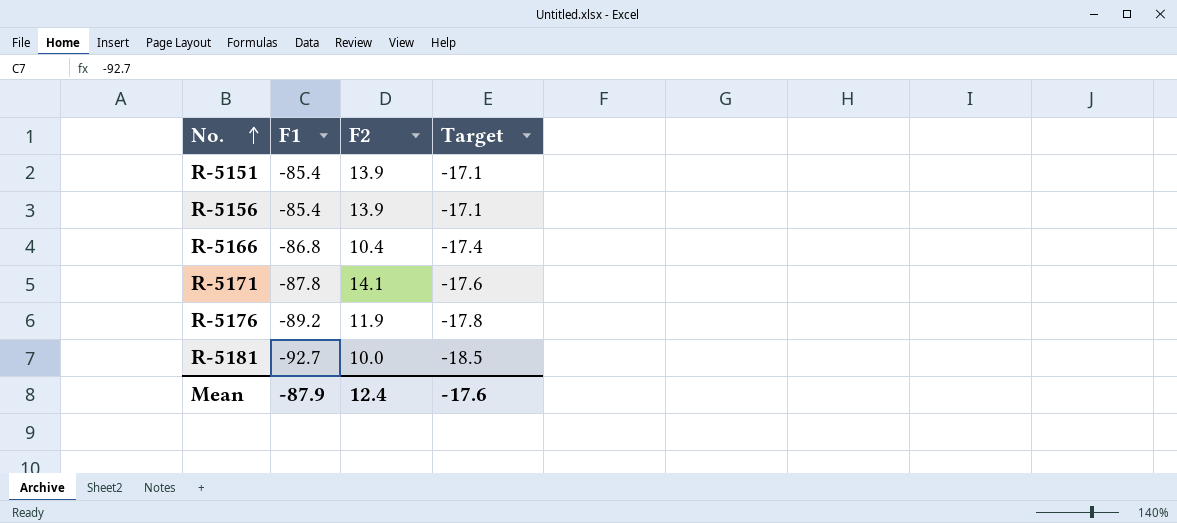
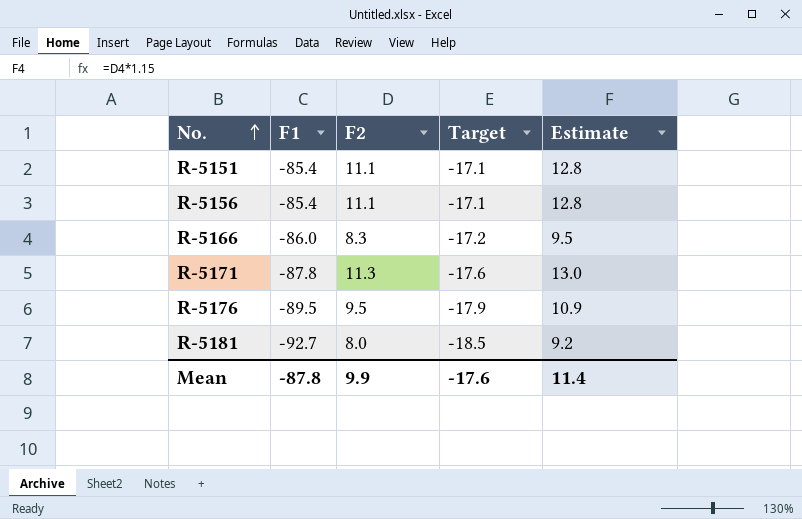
column Estimate | formula: none -> [F2] * 1.15
R-5151 | F2: 13.9 -> 11.1
R-5156 | F2: 13.9 -> 11.1
R-5166 | F1: -86.8 -> -86.0
R-5166 | F2: 10.4 -> 8.3
R-5166 | Target: -17.4 -> -17.2
R-5171 | F2: 14.1 -> 11.3
R-5176 | F1: -89.2 -> -89.5
R-5176 | F2: 11.9 -> 9.5
R-5176 | Target: -17.8 -> -17.9
R-5181 | F2: 10.0 -> 8.0
Mean | F1: -87.9 -> -87.8
Mean | F2: 12.4 -> 9.9

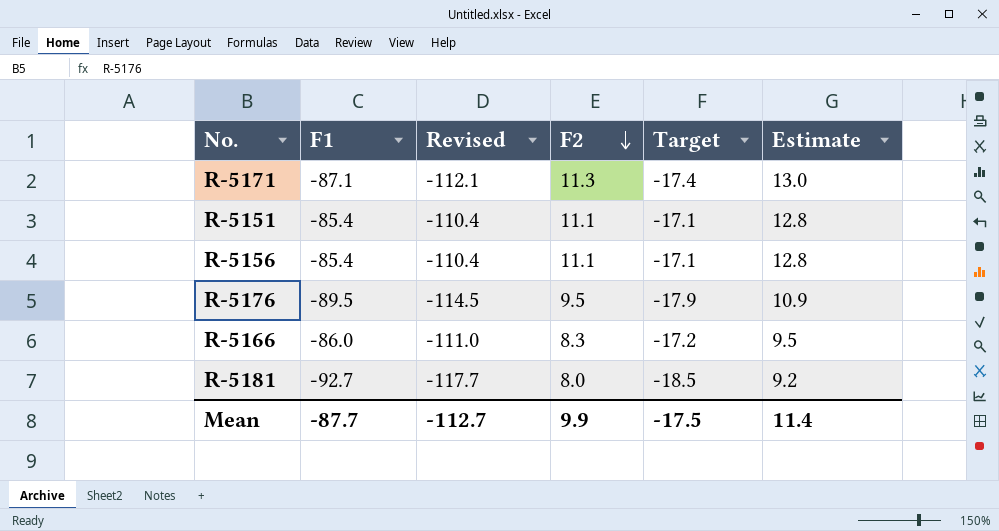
row order: No. ascending -> F2 descending
column Revised | formula: none -> [F1] - 25
R-5171 | F1: -87.8 -> -87.1
R-5171 | Target: -17.6 -> -17.4
Mean | F1: -87.8 -> -87.7
Mean | Target: -17.6 -> -17.5

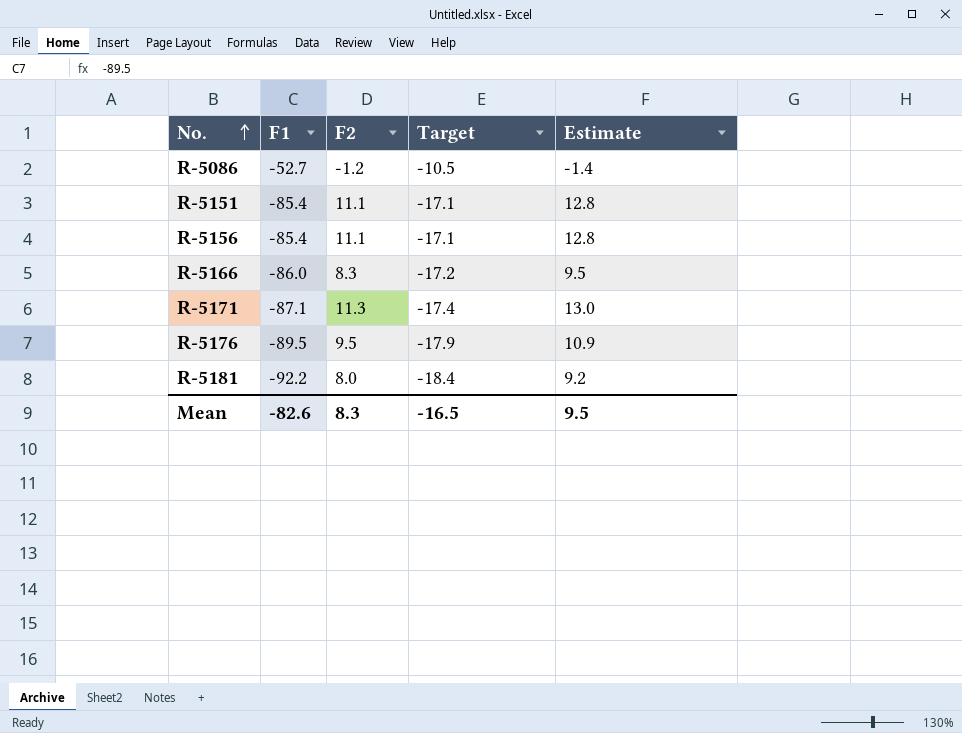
row order: F2 descending -> No. ascending
column Revised | formula: [F1] - 25 -> none
row R-5086: none -> -52.7 | -1.2 | -10.5 | -1.4
R-5181 | F1: -92.7 -> -92.2
R-5181 | Target: -18.5 -> -18.4
Mean | F1: -87.7 -> -82.6
Mean | F2: 9.9 -> 8.3
Mean | Target: -17.5 -> -16.5
Mean | Estimate: 11.4 -> 9.5

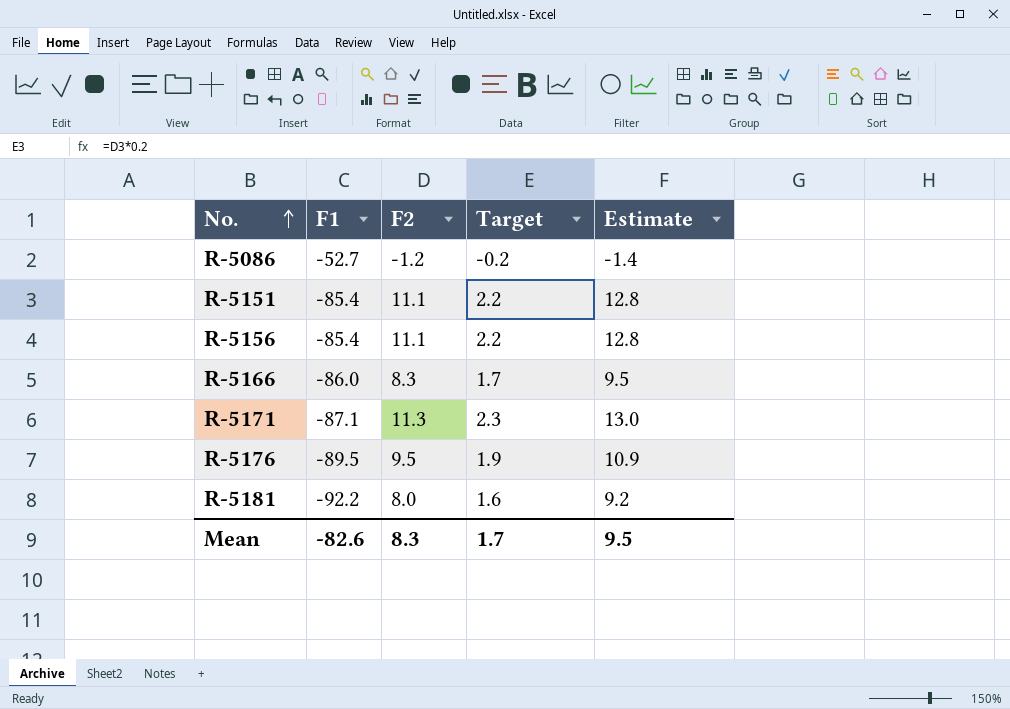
column Target | formula: [F1] * 0.2 -> [F2] * 0.2
Mean | Target: -16.5 -> 1.7

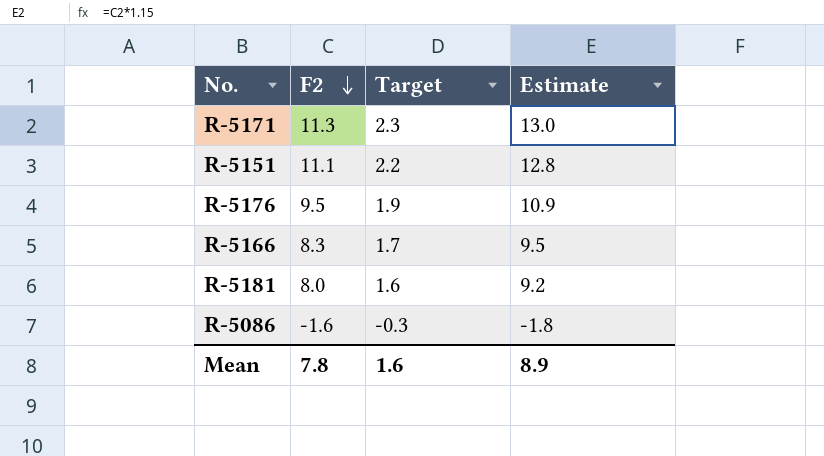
row order: No. ascending -> F2 descending
column F1 | position: 2 -> none
row R-5156: -85.4 | 11.1 | 2.2 | 12.8 -> none
R-5086 | F2: -1.2 -> -1.6
R-5086 | Target: -0.2 -> -0.3
R-5086 | Estimate: -1.4 -> -1.8
Mean | F2: 8.3 -> 7.8
Mean | Target: 1.7 -> 1.6
Mean | Estimate: 9.5 -> 8.9

